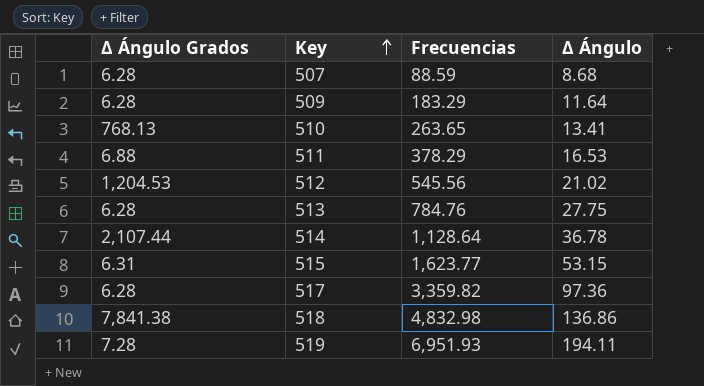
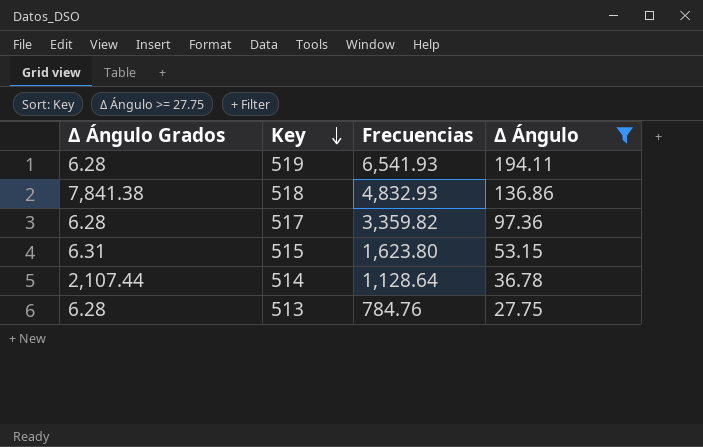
filter: none -> Δ Ángulo >= 27.75
row order: Key ascending -> Key descending
519 | Δ Ángulo Grados: 7.28 -> 6.28
519 | Frecuencias: 6,951.93 -> 6,541.93
518 | Frecuencias: 4,832.98 -> 4,832.93
515 | Frecuencias: 1,623.77 -> 1,623.80

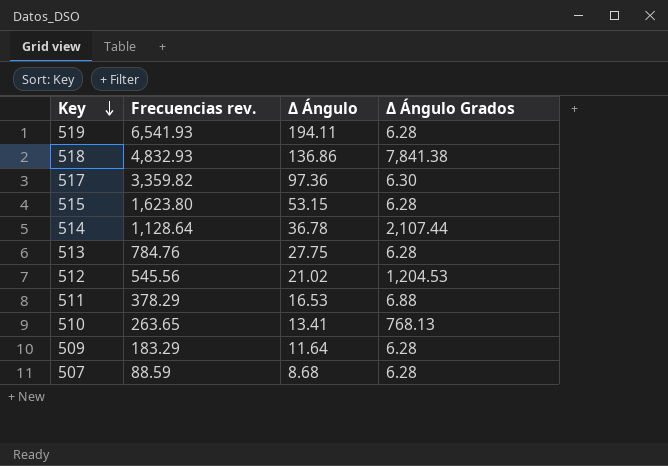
filter: Δ Ángulo >= 27.75 -> none
column name: Frecuencias -> Frecuencias rev.
column Δ Ángulo Grados | position: 1 -> 4
517 | Δ Ángulo Grados: 6.28 -> 6.30
515 | Δ Ángulo Grados: 6.31 -> 6.28

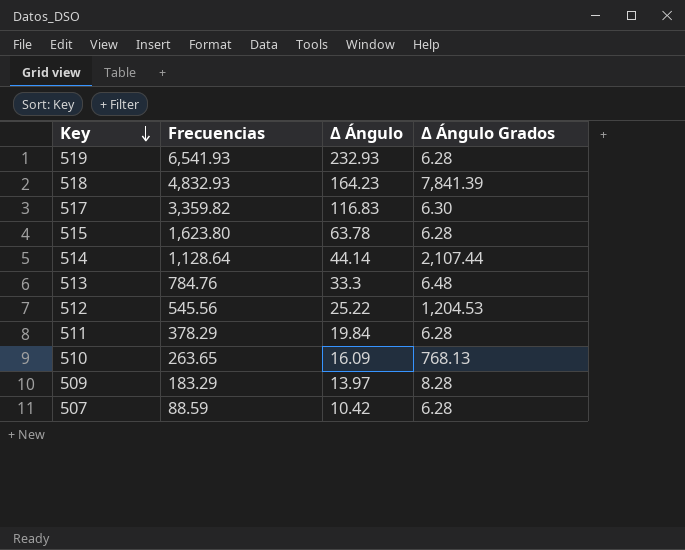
column name: Frecuencias rev. -> Frecuencias
519 | Δ Ángulo: 194.11 -> 232.93
518 | Δ Ángulo: 136.86 -> 164.23
518 | Δ Ángulo Grados: 7,841.38 -> 7,841.39
517 | Δ Ángulo: 97.36 -> 116.83
515 | Δ Ángulo: 53.15 -> 63.78
514 | Δ Ángulo: 36.78 -> 44.14
513 | Δ Ángulo: 27.75 -> 33.3
513 | Δ Ángulo Grados: 6.28 -> 6.48
512 | Δ Ángulo: 21.02 -> 25.22
511 | Δ Ángulo: 16.53 -> 19.84
511 | Δ Ángulo Grados: 6.88 -> 6.28
510 | Δ Ángulo: 13.41 -> 16.09
509 | Δ Ángulo: 11.64 -> 13.97
509 | Δ Ángulo Grados: 6.28 -> 8.28
507 | Δ Ángulo: 8.68 -> 10.42

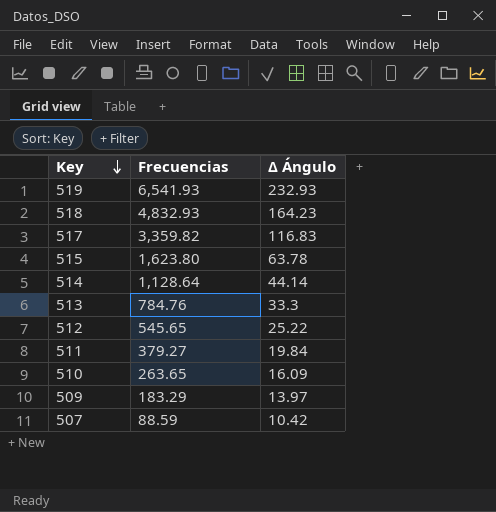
column Δ Ángulo Grados | position: 4 -> none
512 | Frecuencias: 545.56 -> 545.65
511 | Frecuencias: 378.29 -> 379.27

